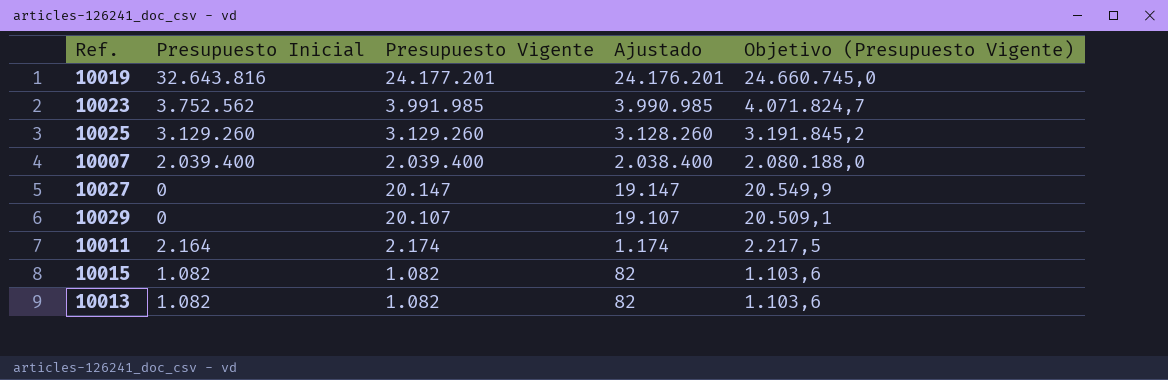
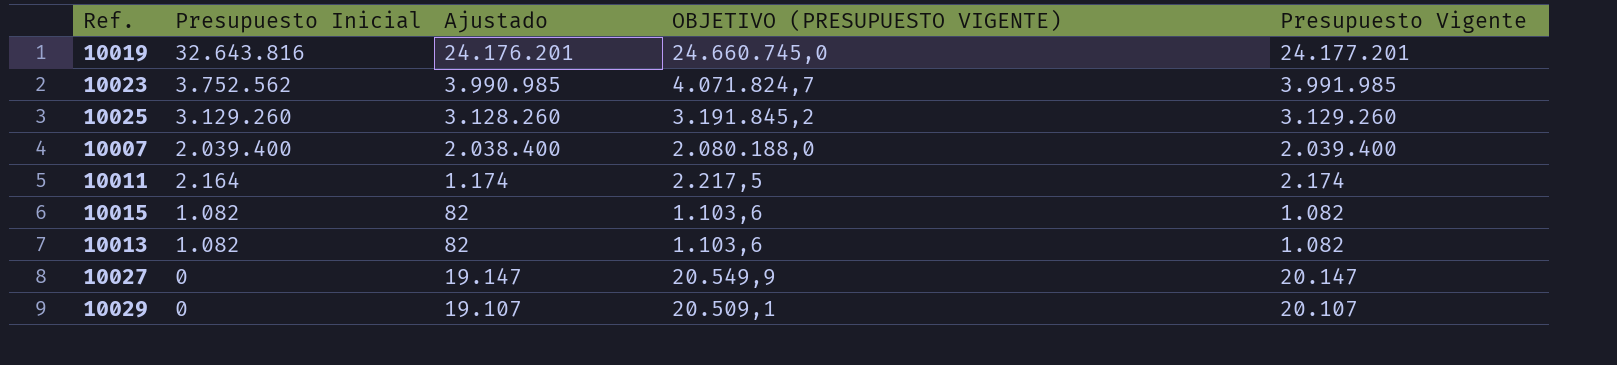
row order: Presupuesto Vigente descending -> Presupuesto Inicial descending
column name: Objetivo (Presupuesto Vigente) -> OBJETIVO (PRESUPUESTO VIGENTE)
column Presupuesto Vigente | position: 3 -> 5

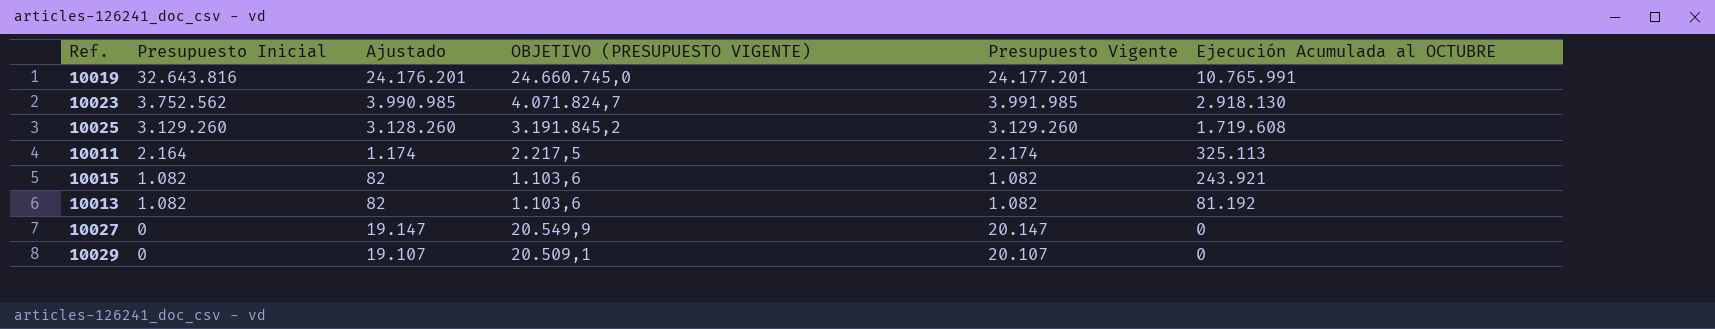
column Ejecución Acumulada al OCTUBRE | position: none -> 6
row 10007: 2.039.400 | 2.038.400 | 2.080.188,0 | 2.039.400 -> none

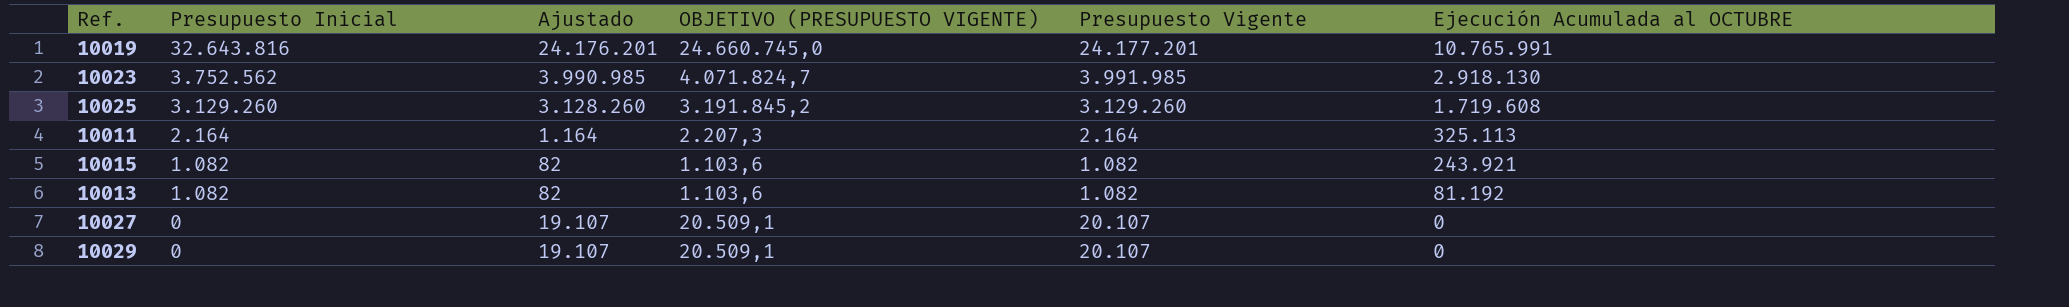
10011 | Ajustado: 1.174 -> 1.164
10011 | OBJETIVO (PRESUPUESTO VIGENTE): 2.217,5 -> 2.207,3
10011 | Presupuesto Vigente: 2.174 -> 2.164
10027 | Ajustado: 19.147 -> 19.107
10027 | OBJETIVO (PRESUPUESTO VIGENTE): 20.549,9 -> 20.509,1
10027 | Presupuesto Vigente: 20.147 -> 20.107

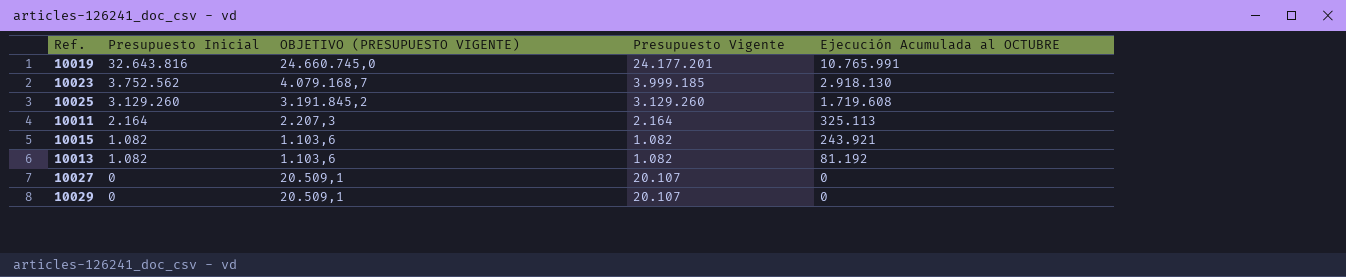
column Ajustado | formula: [Presupuesto Vigente] - 1000 -> none
10023 | OBJETIVO (PRESUPUESTO VIGENTE): 4.071.824,7 -> 4.079.168,7
10023 | Presupuesto Vigente: 3.991.985 -> 3.999.185

